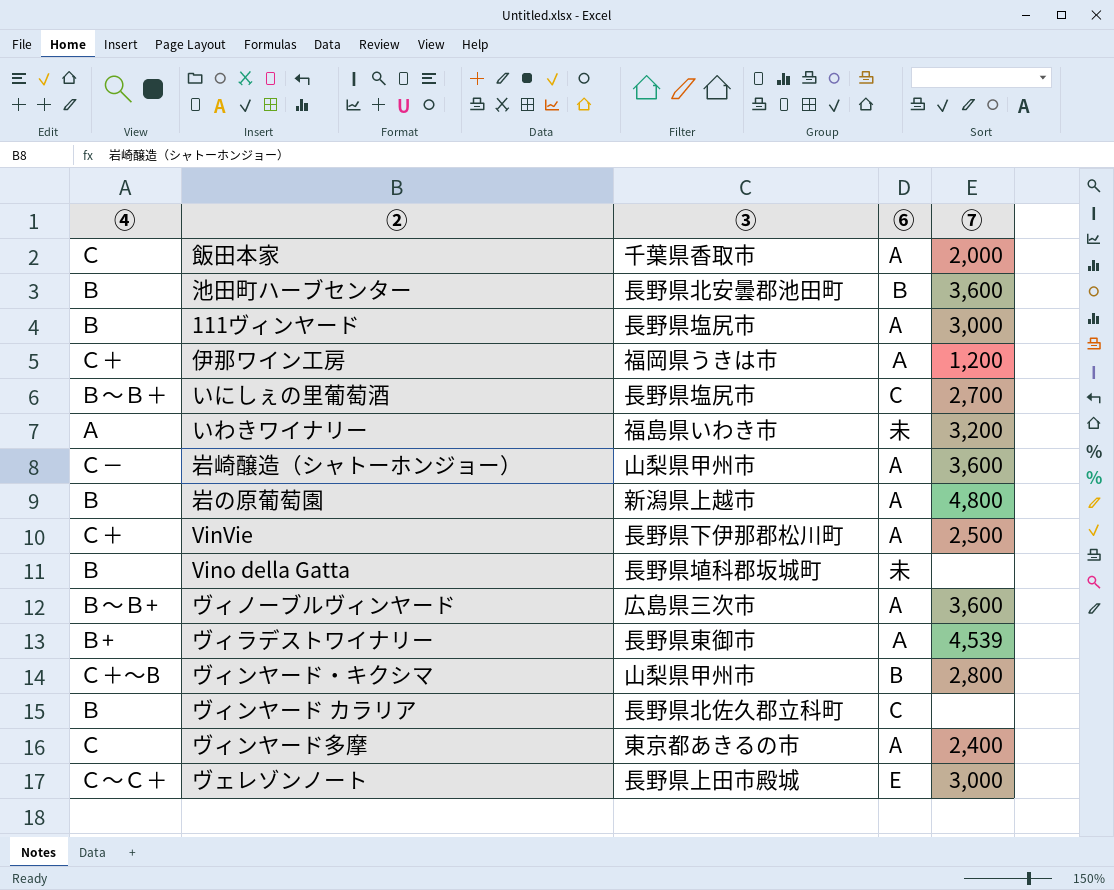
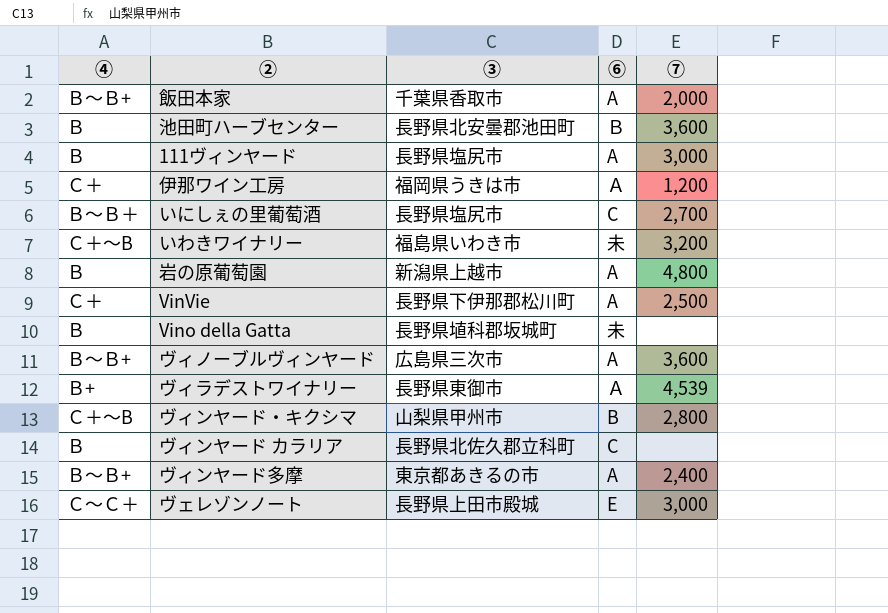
row 岩崎醸造（シャトーホンジョー）: Ｃ－ | 山梨県甲州市 | A | 3,600 -> none
飯田本家 | ④: Ｃ -> Ｂ～Ｂ+
いわきワイナリー | ④: Ａ -> Ｃ＋～B
ヴィンヤード多摩 | ④: Ｃ -> Ｂ～Ｂ+

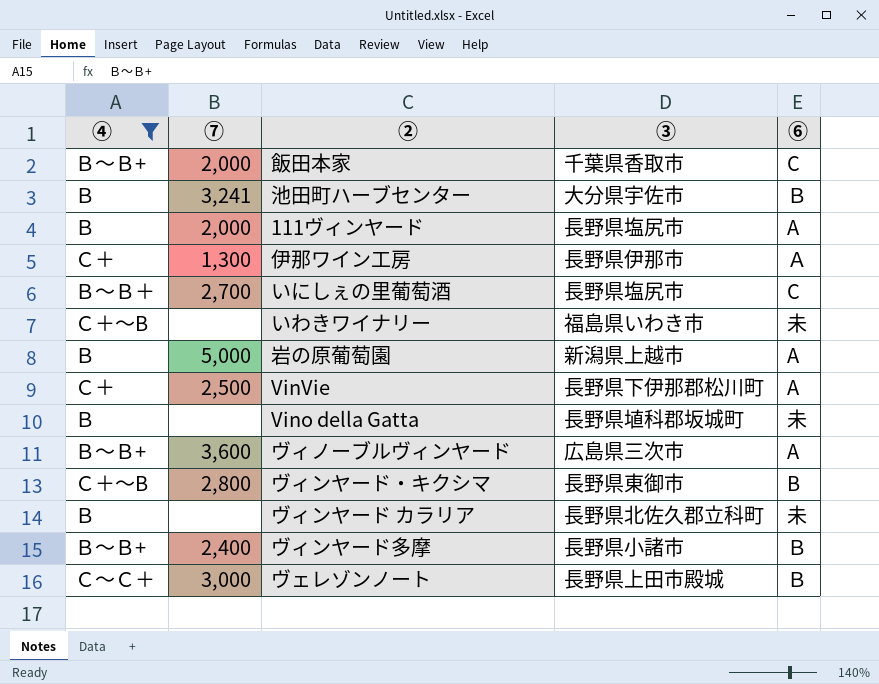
filter: none -> ④ != Ｂ+
column ⑦ | position: 5 -> 2
飯田本家 | ⑥: A -> C
池田町ハーブセンター | ⑦: 3,600 -> 3,241
池田町ハーブセンター | ③: 長野県北安曇郡池田町 -> 大分県宇佐市
111ヴィンヤード | ⑦: 3,000 -> 2,000
伊那ワイン工房 | ⑦: 1,200 -> 1,300
伊那ワイン工房 | ③: 福岡県うきは市 -> 長野県伊那市
いわきワイナリー | ⑦: 3,200 -> none
岩の原葡萄園 | ⑦: 4,800 -> 5,000
ヴィンヤード・キクシマ | ③: 山梨県甲州市 -> 長野県東御市
ヴィンヤード カラリア | ⑥: C -> 未
ヴィンヤード多摩 | ③: 東京都あきるの市 -> 長野県小諸市
ヴィンヤード多摩 | ⑥: A -> Ｂ
ヴェレゾンノート | ⑥: E -> Ｂ

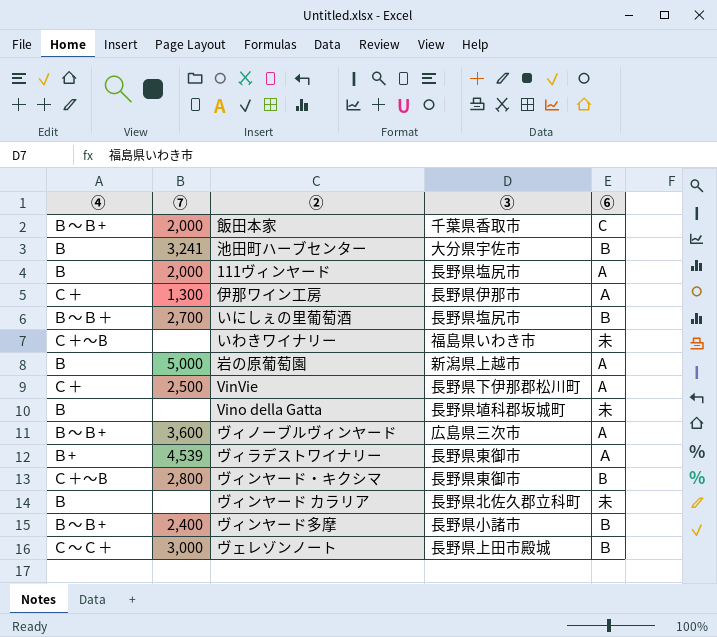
filter: ④ != Ｂ+ -> none
いにしぇの里葡萄酒 | ⑥: C -> Ｂ

